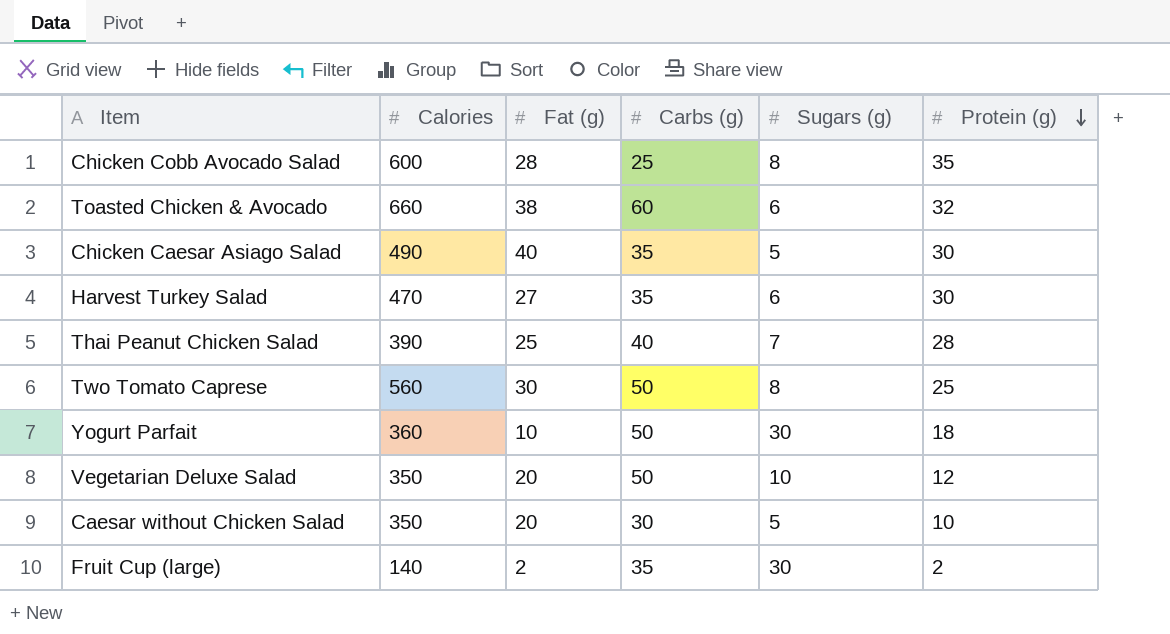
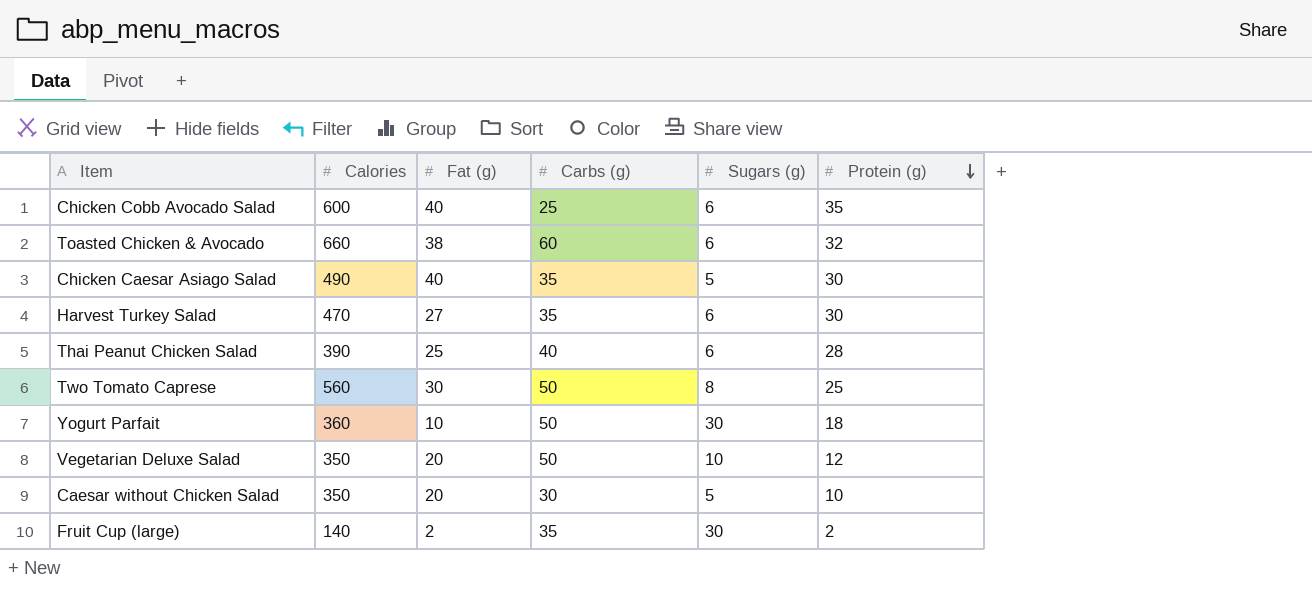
Chicken Cobb Avocado Salad | Fat (g): 28 -> 40
Chicken Cobb Avocado Salad | Sugars (g): 8 -> 6
Thai Peanut Chicken Salad | Sugars (g): 7 -> 6

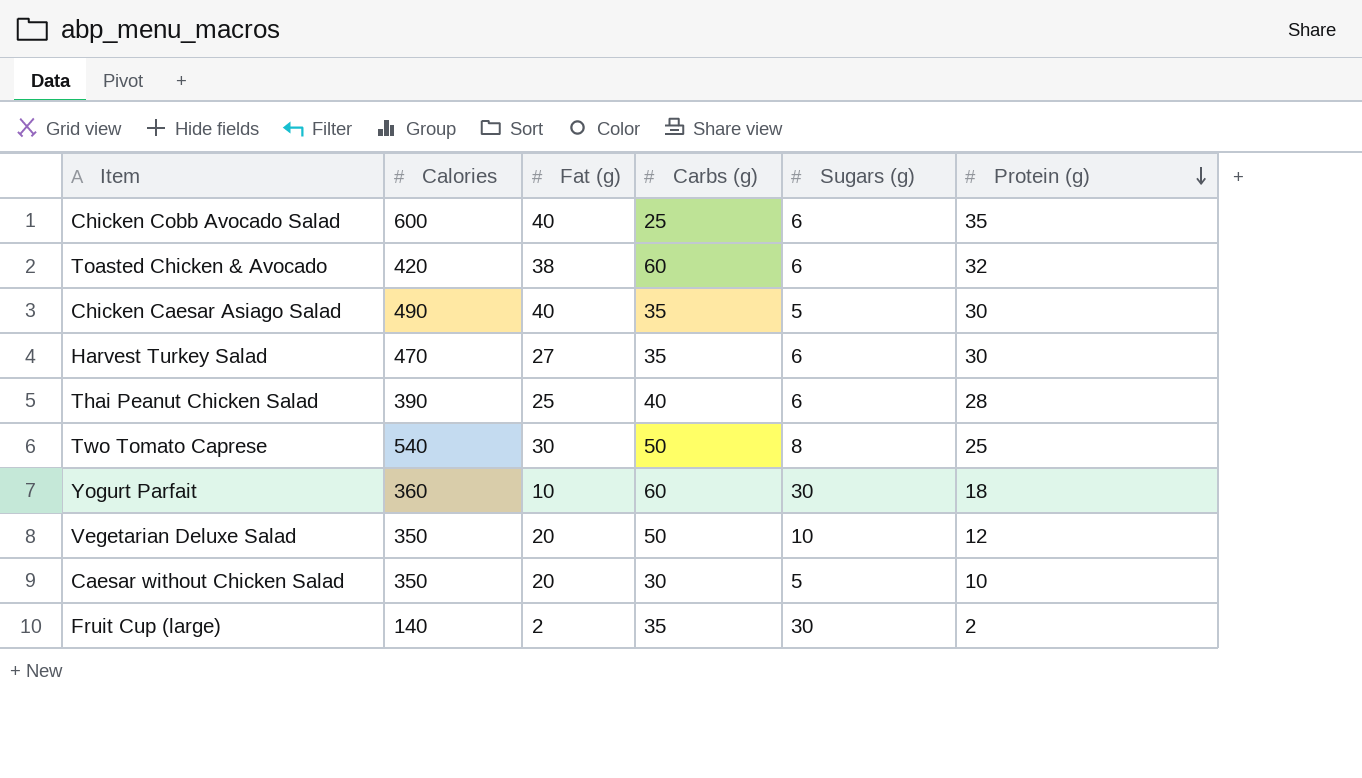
Toasted Chicken & Avocado | Calories: 660 -> 420
Two Tomato Caprese | Calories: 560 -> 540
Yogurt Parfait | Carbs (g): 50 -> 60

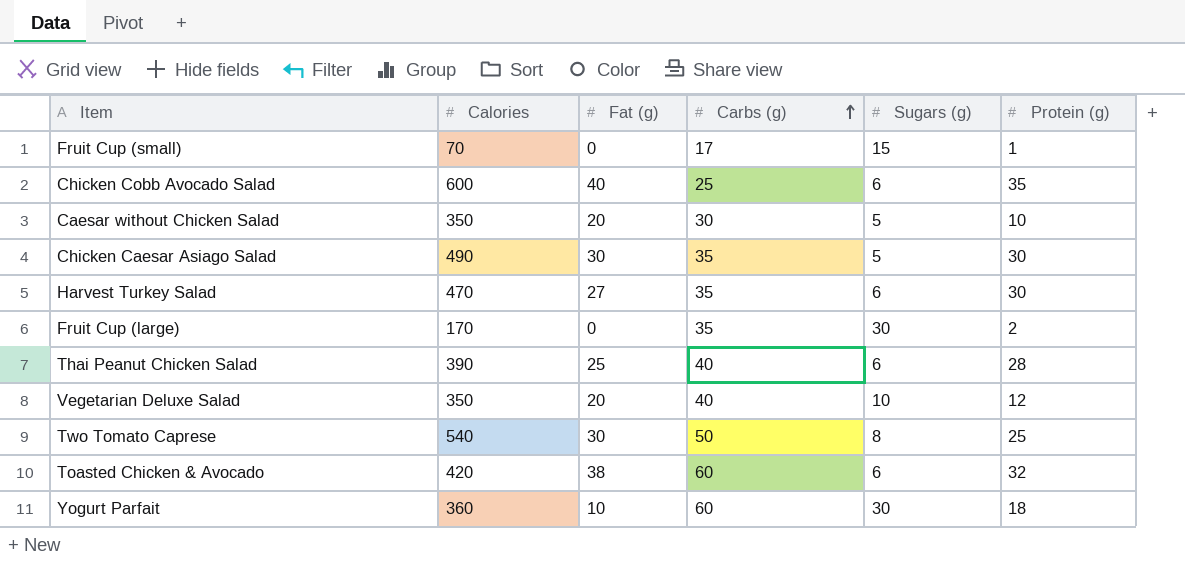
row order: Protein (g) descending -> Carbs (g) ascending
row Fruit Cup (small): none -> 70 | 0 | 17 | 15 | 1
Chicken Caesar Asiago Salad | Fat (g): 40 -> 30
Fruit Cup (large) | Calories: 140 -> 170
Fruit Cup (large) | Fat (g): 2 -> 0
Vegetarian Deluxe Salad | Carbs (g): 50 -> 40

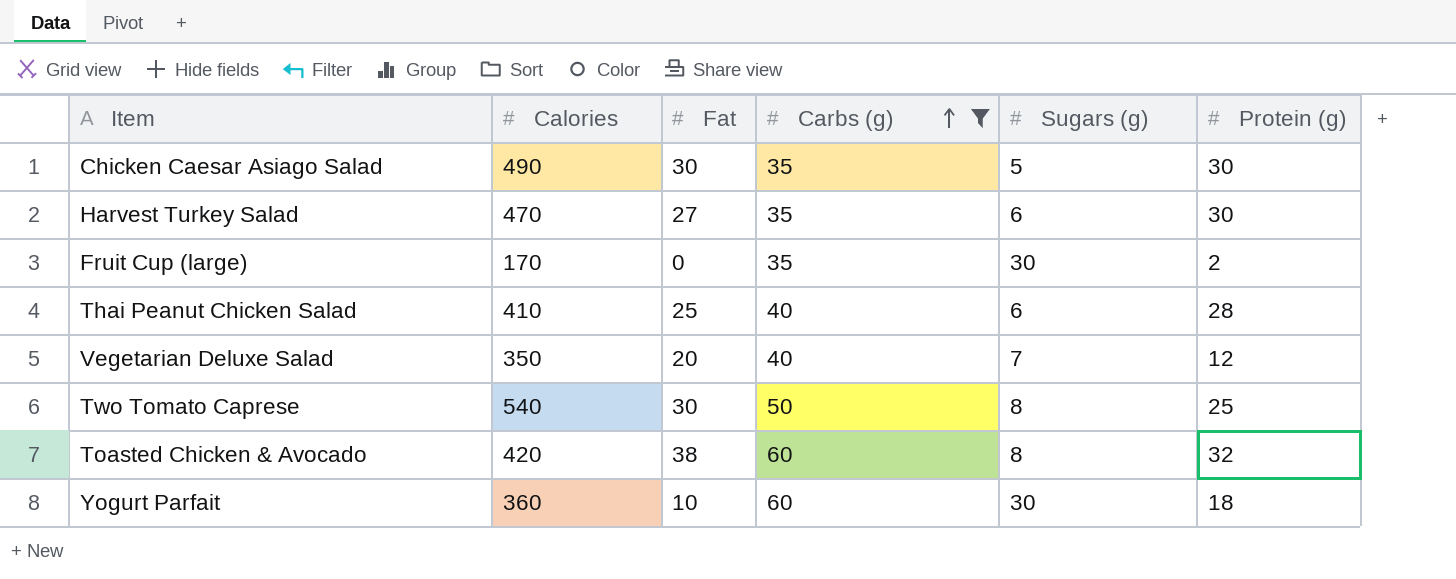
filter: none -> Carbs (g) >= 35
column name: Fat (g) -> Fat
Thai Peanut Chicken Salad | Calories: 390 -> 410
Vegetarian Deluxe Salad | Sugars (g): 10 -> 7
Toasted Chicken & Avocado | Sugars (g): 6 -> 8

